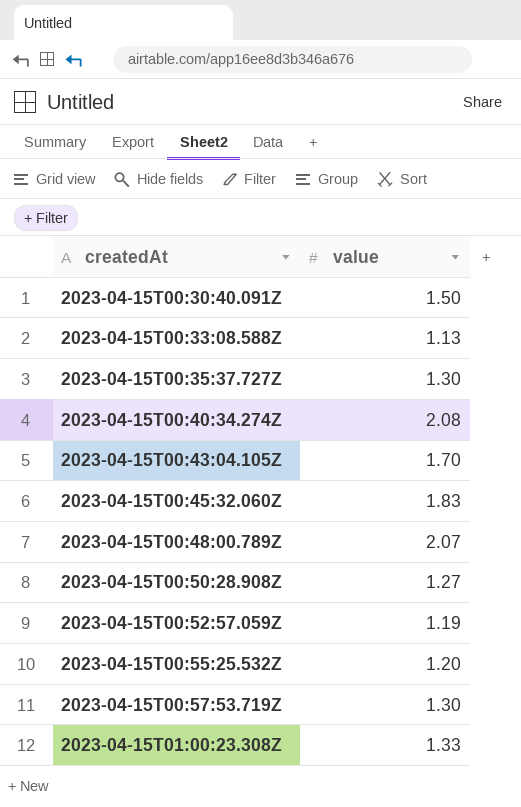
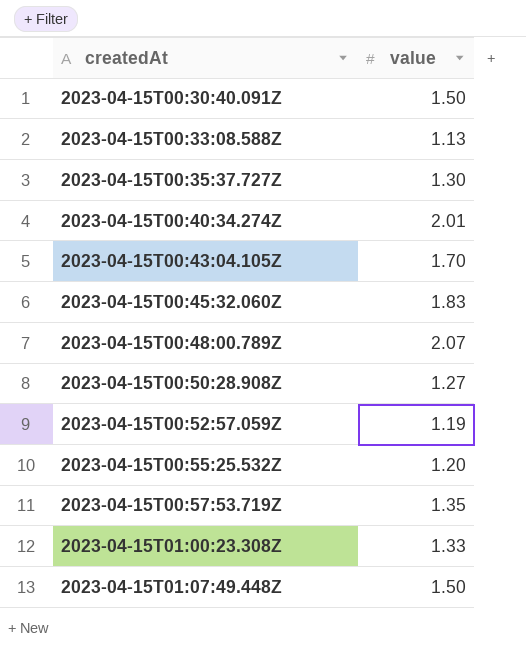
2023-04-15T00:40:34.274Z | value: 2.08 -> 2.01
2023-04-15T00:57:53.719Z | value: 1.30 -> 1.35
row 2023-04-15T01:07:49.448Z: none -> 1.50

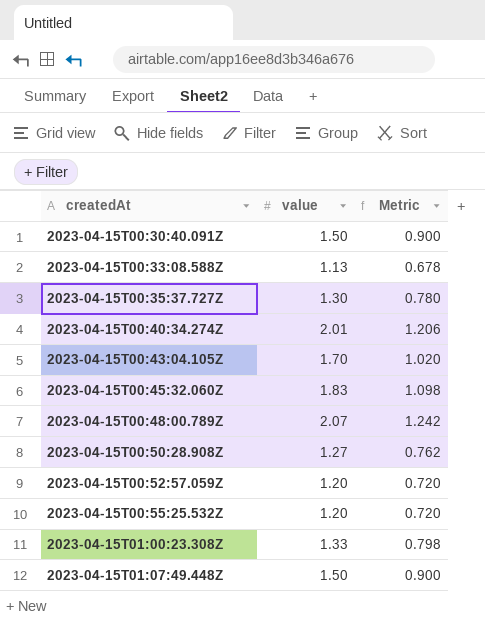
column Metric | formula: none -> [value] * 0.6
row 2023-04-15T00:57:53.719Z: 1.35 -> none
2023-04-15T00:52:57.059Z | value: 1.19 -> 1.20

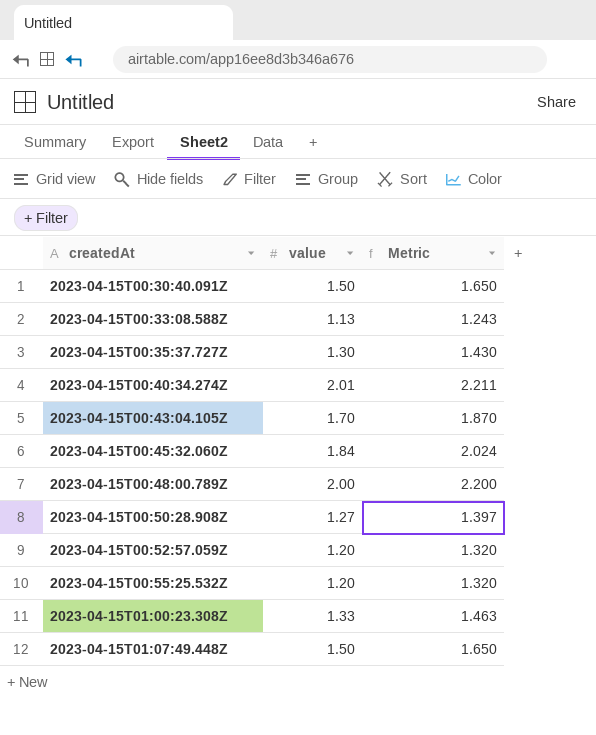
column Metric | formula: [value] * 0.6 -> [value] * 1.1
2023-04-15T00:45:32.060Z | value: 1.83 -> 1.84
2023-04-15T00:48:00.789Z | value: 2.07 -> 2.00

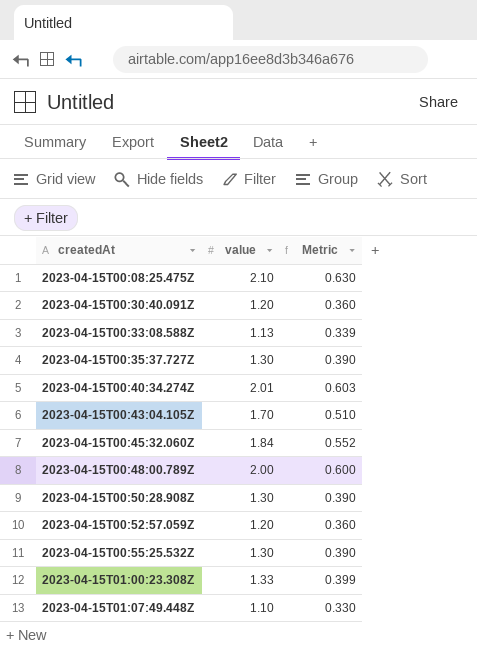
column Metric | formula: [value] * 1.1 -> [value] * 0.3
row 2023-04-15T00:08:25.475Z: none -> 2.10 | 0.630
2023-04-15T00:30:40.091Z | value: 1.50 -> 1.20
2023-04-15T00:50:28.908Z | value: 1.27 -> 1.30
2023-04-15T00:55:25.532Z | value: 1.20 -> 1.30
2023-04-15T01:07:49.448Z | value: 1.50 -> 1.10

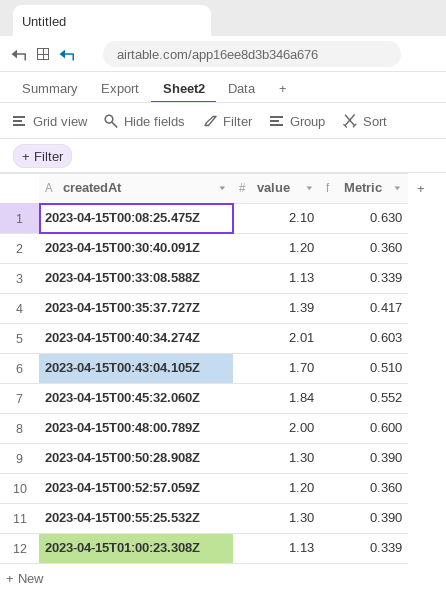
row 2023-04-15T01:07:49.448Z: 1.10 | 0.330 -> none
2023-04-15T00:35:37.727Z | value: 1.30 -> 1.39
2023-04-15T00:35:37.727Z | Metric: 0.390 -> 0.417
2023-04-15T01:00:23.308Z | value: 1.33 -> 1.13
2023-04-15T01:00:23.308Z | Metric: 0.399 -> 0.339

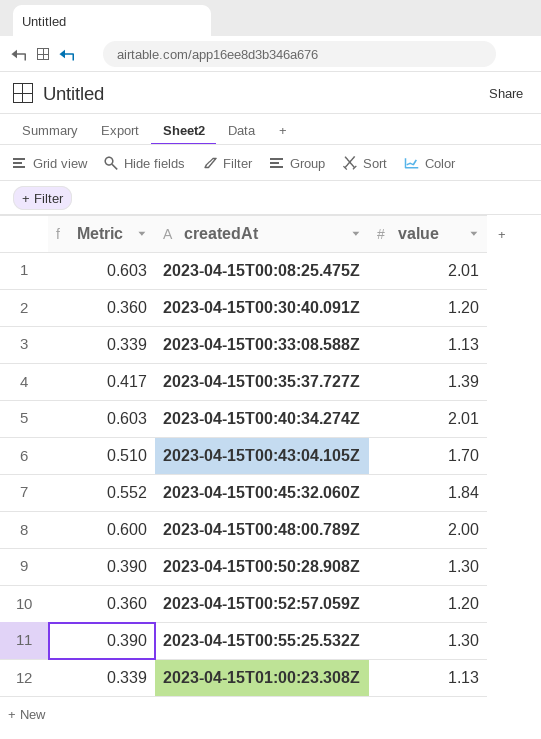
column Metric | position: 3 -> 1
2023-04-15T00:08:25.475Z | Metric: 0.630 -> 0.603
2023-04-15T00:08:25.475Z | value: 2.10 -> 2.01

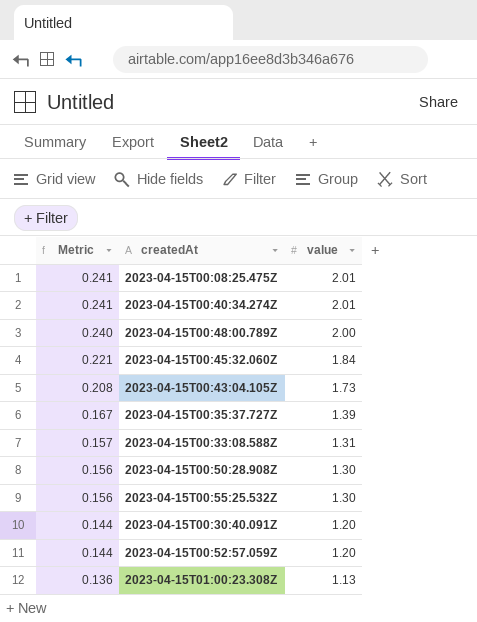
row order: createdAt ascending -> Metric descending
column Metric | formula: [value] * 0.3 -> [value] * 0.12
2023-04-15T00:43:04.105Z | value: 1.70 -> 1.73
2023-04-15T00:33:08.588Z | value: 1.13 -> 1.31

